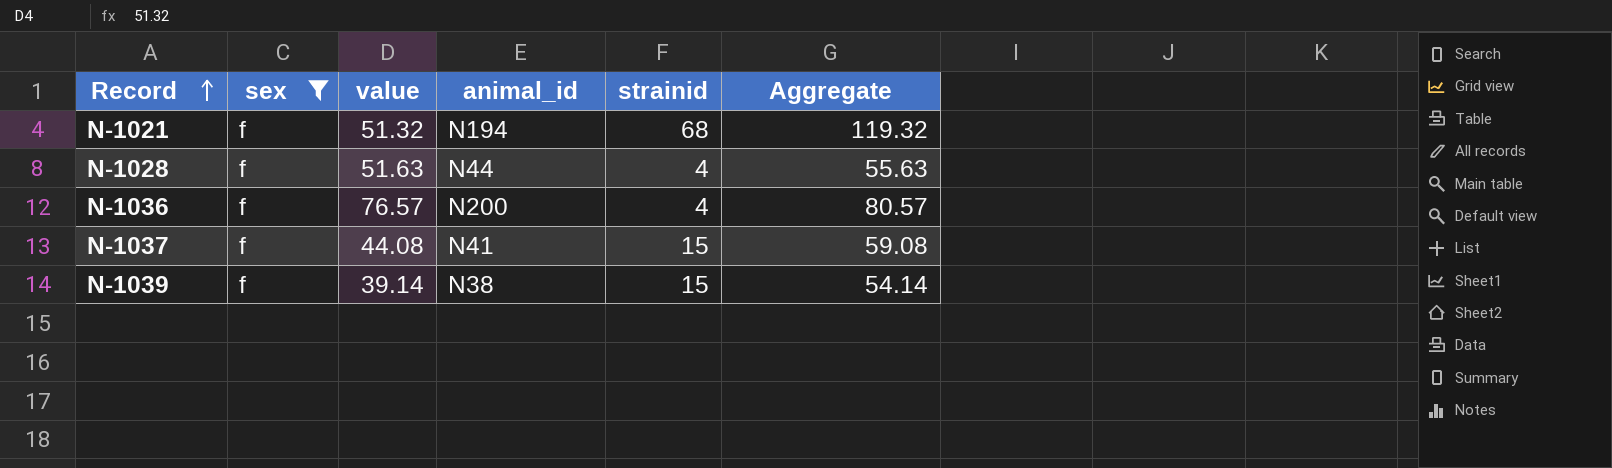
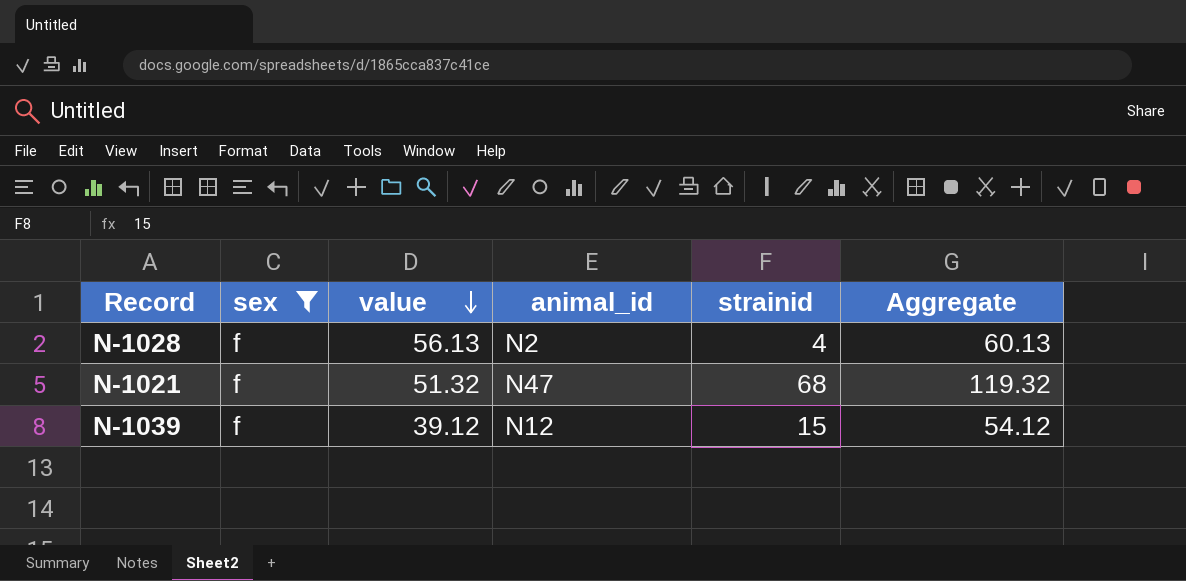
row order: Record ascending -> value descending
row N-1036: f | 76.57 | N200 | 4 | 80.57 -> none
row N-1037: f | 44.08 | N41 | 15 | 59.08 -> none
N-1028 | value: 51.63 -> 56.13
N-1028 | animal_id: N44 -> N2
N-1028 | Aggregate: 55.63 -> 60.13
N-1021 | animal_id: N194 -> N47
N-1039 | value: 39.14 -> 39.12
N-1039 | animal_id: N38 -> N12
N-1039 | Aggregate: 54.14 -> 54.12

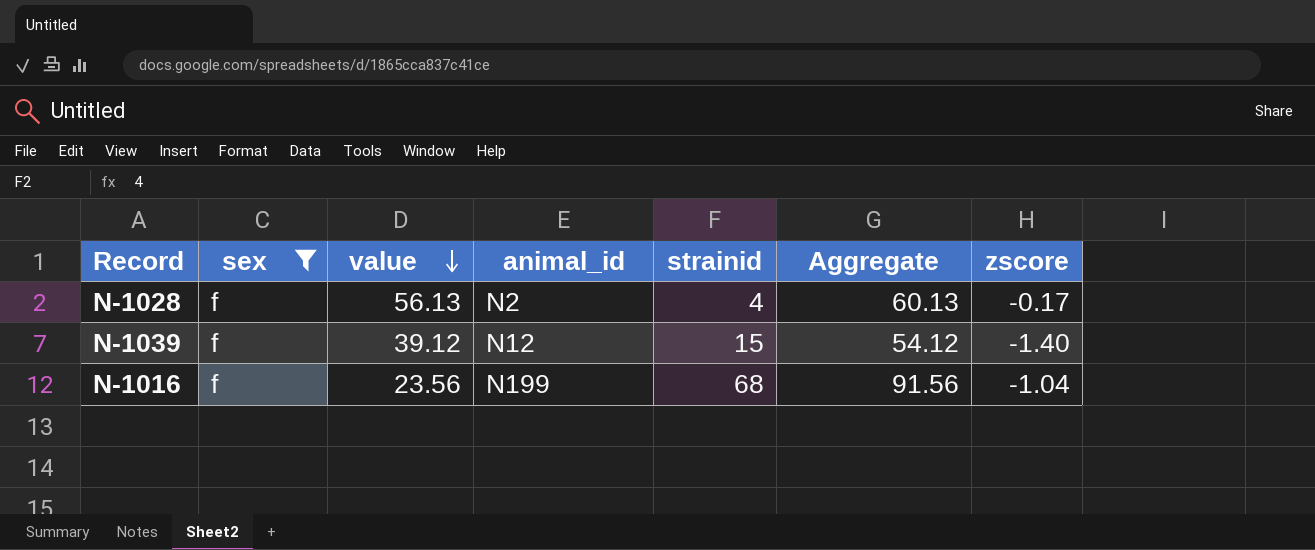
column zscore | position: none -> 7
row N-1021: f | 51.32 | N47 | 68 | 119.32 -> none
row N-1016: none -> f | 23.56 | N199 | 68 | 91.56 | -1.04

